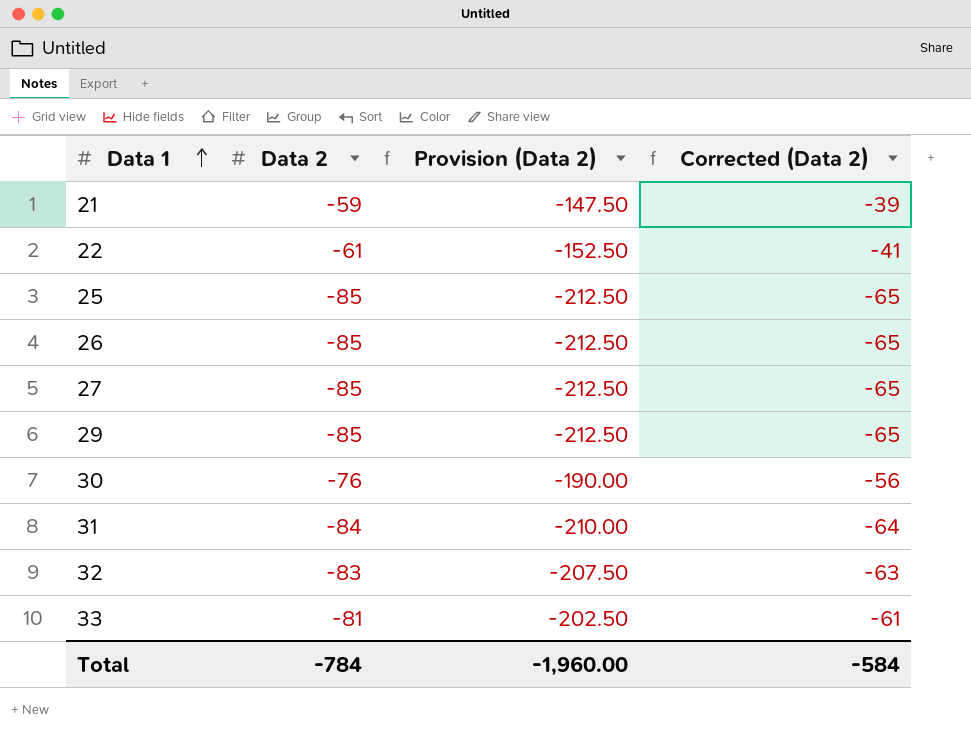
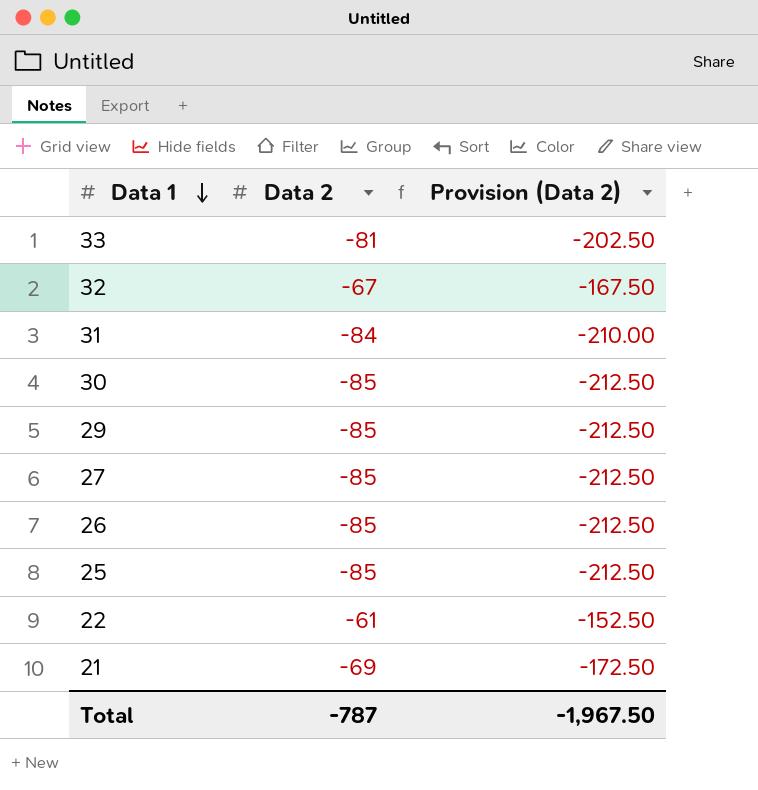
row order: Data 1 ascending -> Data 1 descending
column Corrected (Data 2) | formula: [Data 2] + 20 -> none
32 | Data 2: -83 -> -67
32 | Provision (Data 2): -207.50 -> -167.50
30 | Data 2: -76 -> -85
30 | Provision (Data 2): -190.00 -> -212.50
21 | Data 2: -59 -> -69
21 | Provision (Data 2): -147.50 -> -172.50
Total | Data 2: -784 -> -787
Total | Provision (Data 2): -1,960.00 -> -1,967.50

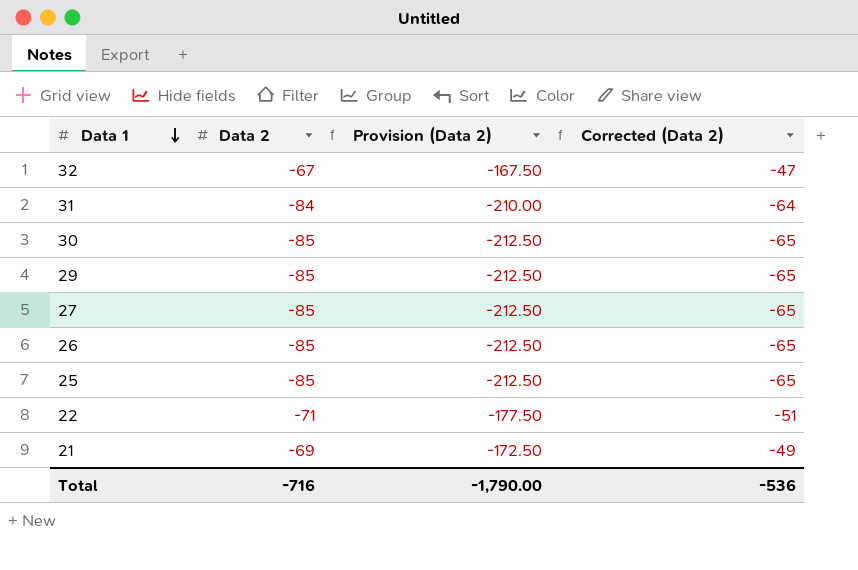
column Corrected (Data 2) | formula: none -> [Data 2] + 20
row 33: -81 | -202.50 -> none
22 | Data 2: -61 -> -71
22 | Provision (Data 2): -152.50 -> -177.50
Total | Data 2: -787 -> -716
Total | Provision (Data 2): -1,967.50 -> -1,790.00

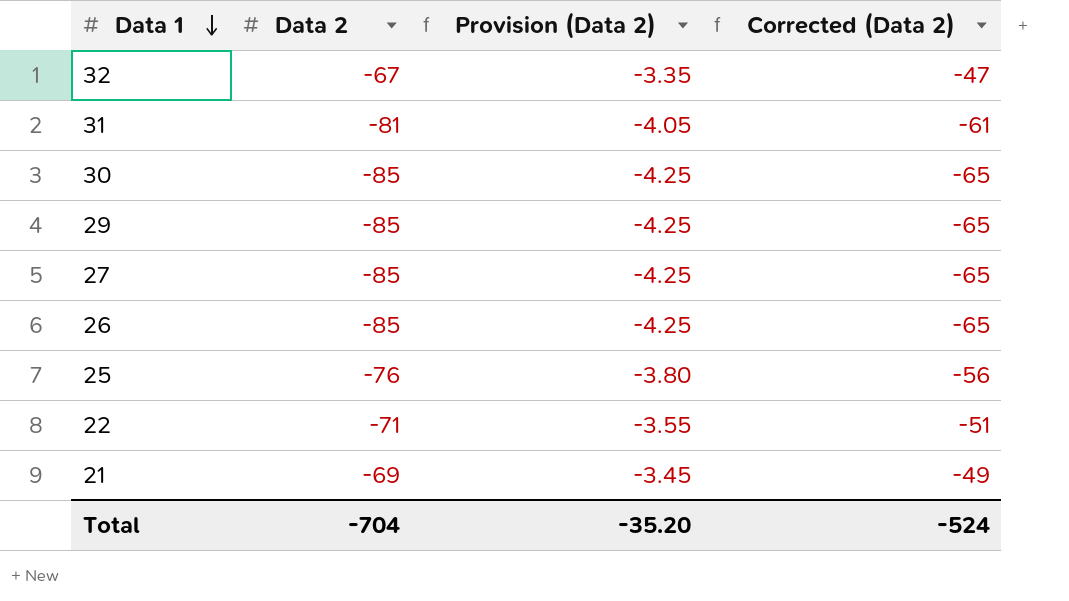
column Provision (Data 2) | formula: [Data 2] * 2.5 -> [Data 2] * 0.05
31 | Data 2: -84 -> -81
31 | Corrected (Data 2): -64 -> -61
25 | Data 2: -85 -> -76
25 | Corrected (Data 2): -65 -> -56
Total | Data 2: -716 -> -704
Total | Provision (Data 2): -1,790.00 -> -35.20
Total | Corrected (Data 2): -536 -> -524

